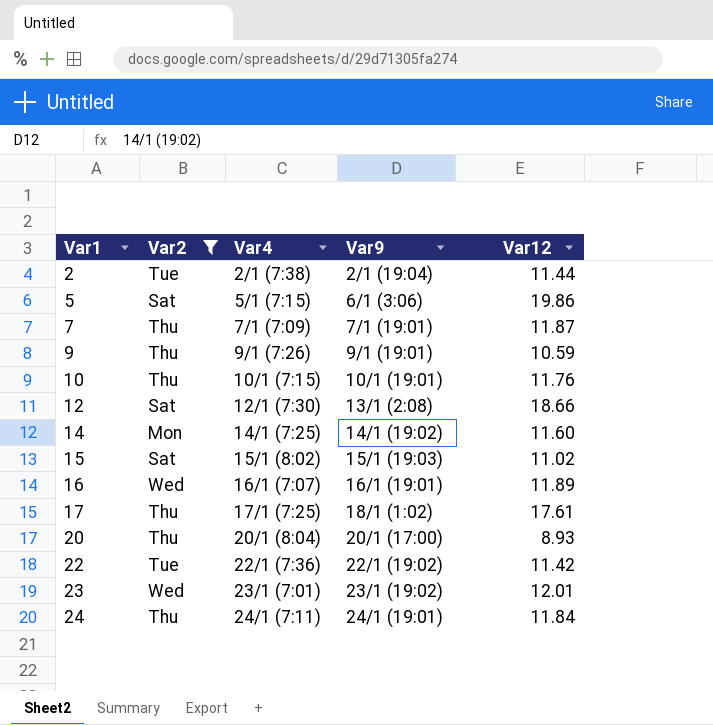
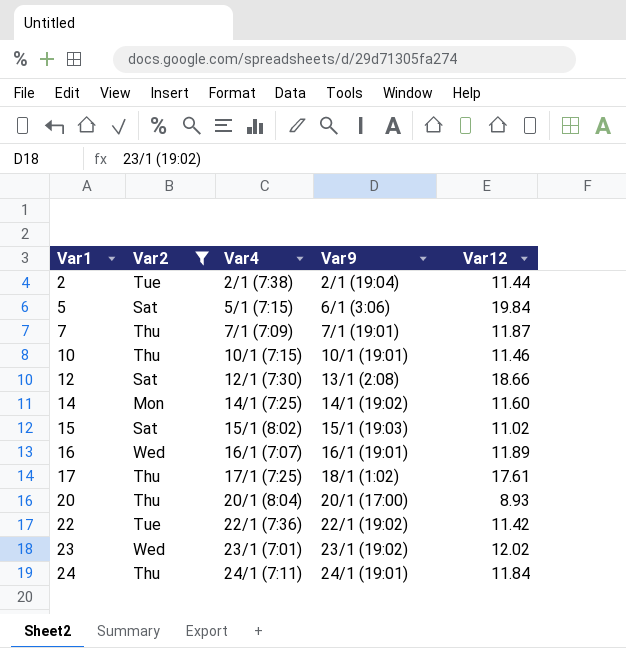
row 9: Thu | 9/1 (7:26) | 9/1 (19:01) | 10.59 -> none
5 | Var12: 19.86 -> 19.84
10 | Var12: 11.76 -> 11.46
23 | Var12: 12.01 -> 12.02

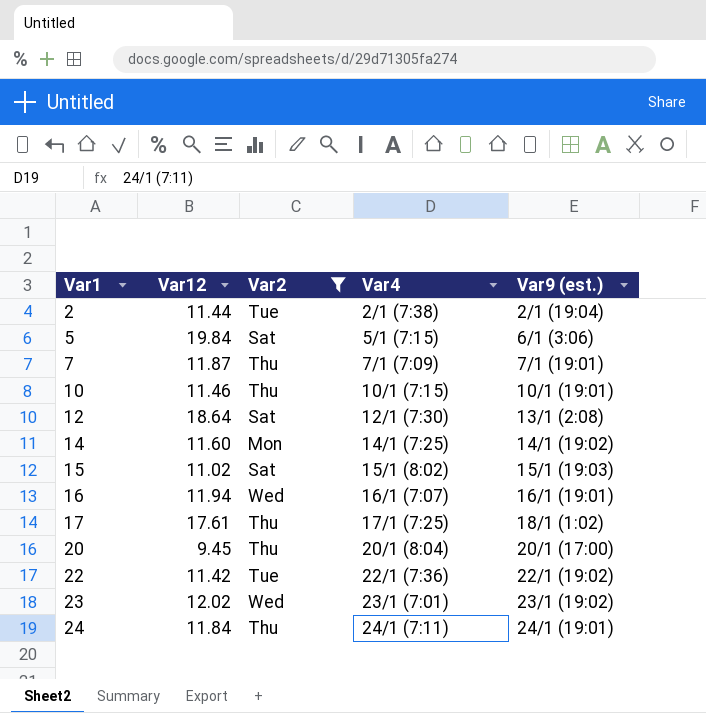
column Var12 | position: 5 -> 2
column name: Var9 -> Var9 (est.)
12 | Var12: 18.66 -> 18.64
16 | Var12: 11.89 -> 11.94
20 | Var12: 8.93 -> 9.45

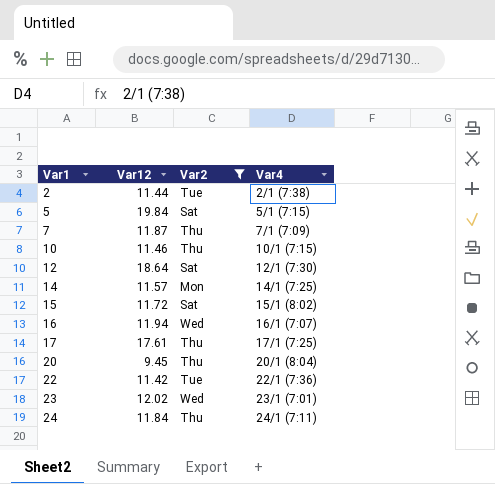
column Var9 (est.) | position: 5 -> none
14 | Var12: 11.60 -> 11.57
15 | Var12: 11.02 -> 11.72

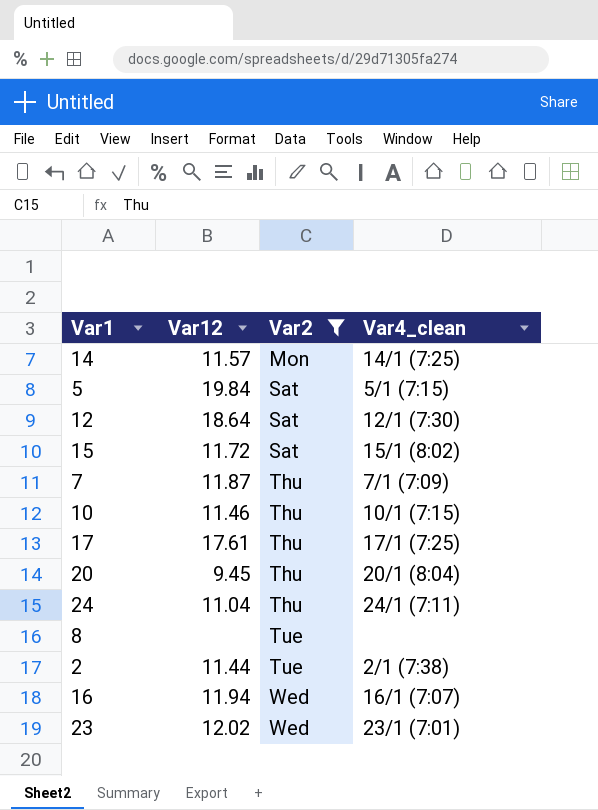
row order: Var1 ascending -> Var2 ascending
column name: Var4 -> Var4_clean
row 22: 11.42 | Tue | 22/1 (7:36) -> none
24 | Var12: 11.84 -> 11.04
row 8: none -> none | Tue | none

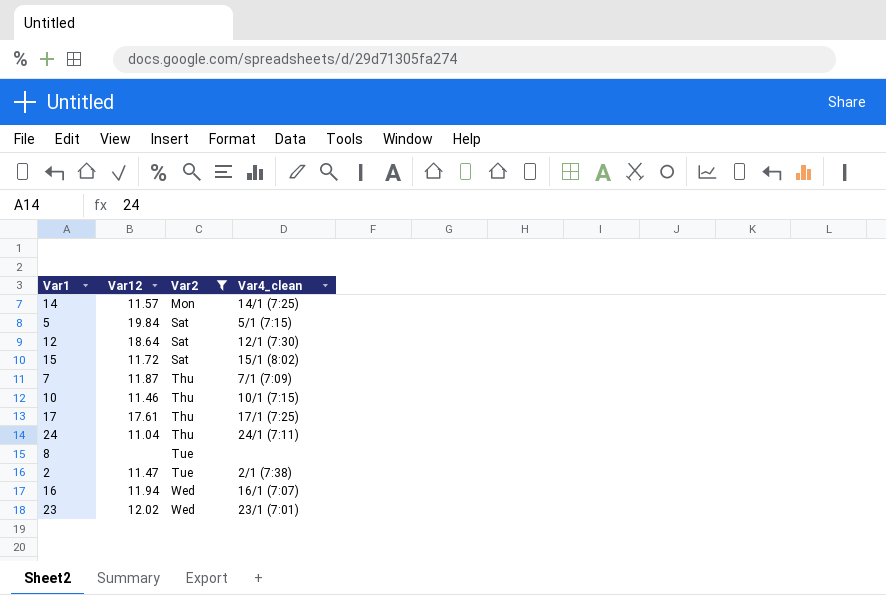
row 20: 9.45 | Thu | 20/1 (8:04) -> none
2 | Var12: 11.44 -> 11.47

